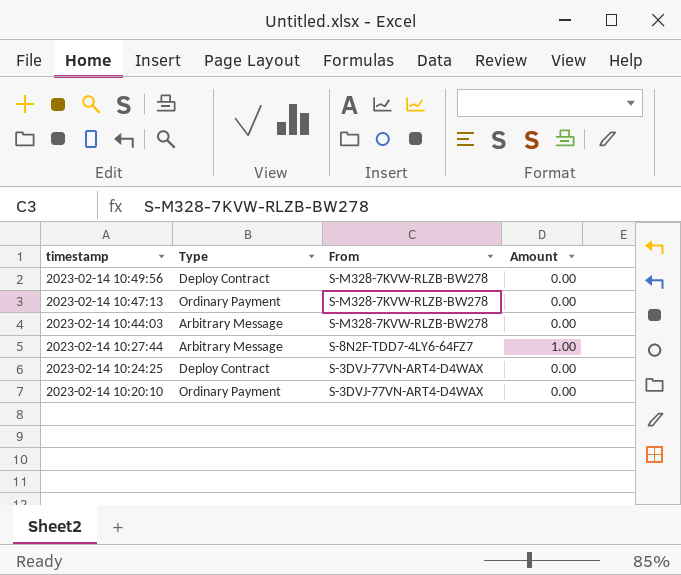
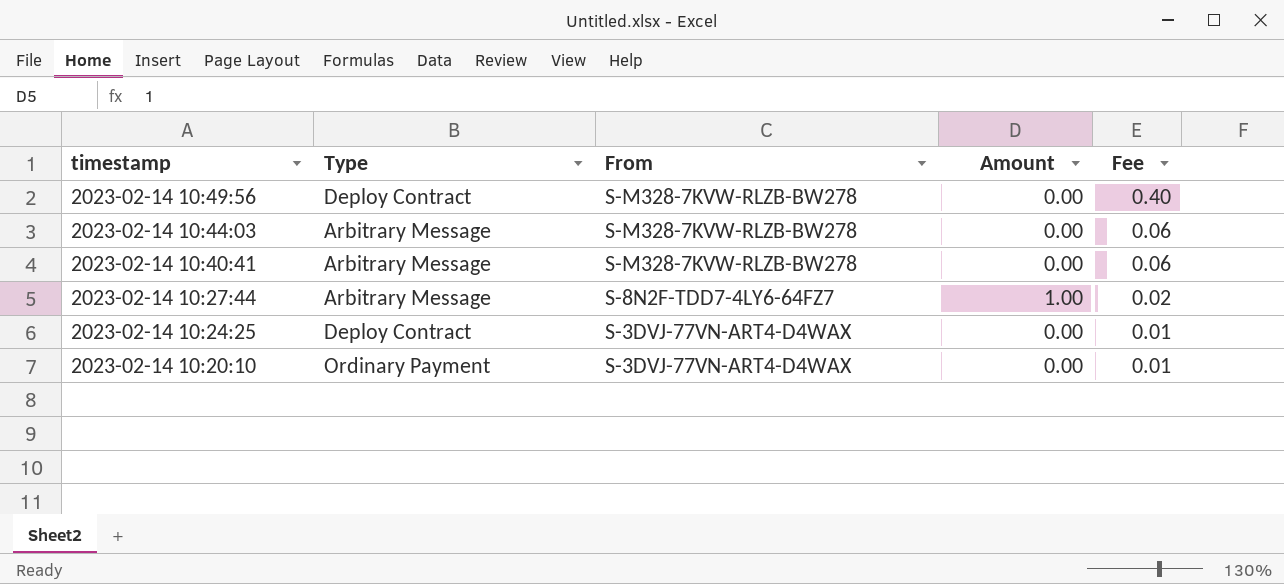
column Fee | position: none -> 5
row 2023-02-14 10:47:13: Ordinary Payment | S-M328-7KVW-RLZB-BW278 | 0.00 -> none
row 2023-02-14 10:40:41: none -> Arbitrary Message | S-M328-7KVW-RLZB-BW278 | 0.00 | 0.06

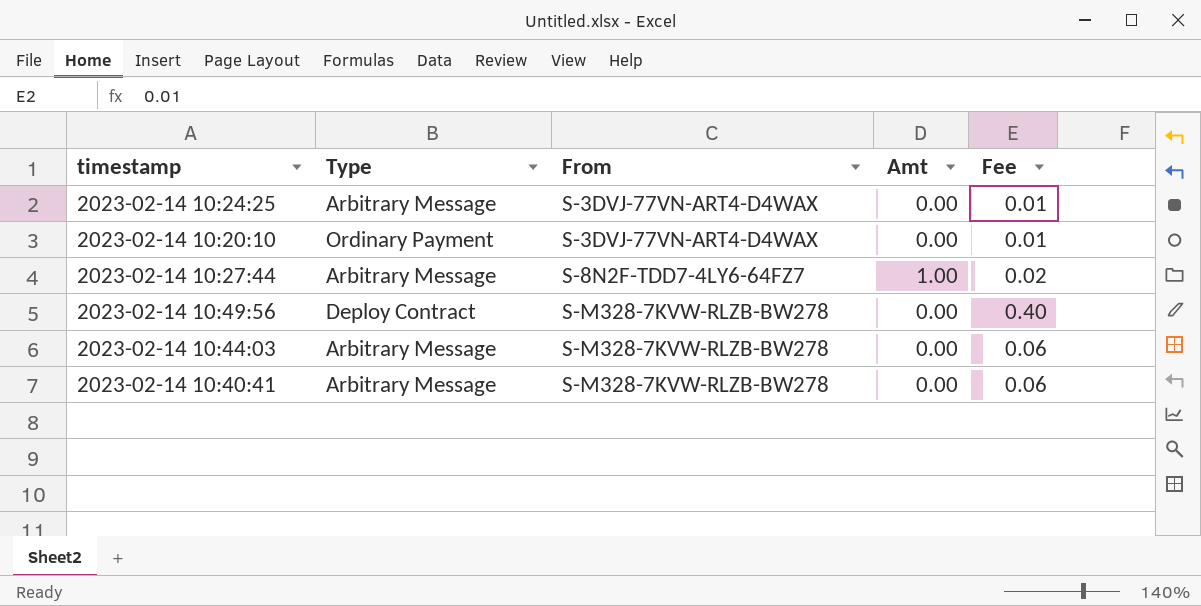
row order: timestamp descending -> From ascending
column name: Amount -> Amt
2023-02-14 10:24:25 | Type: Deploy Contract -> Arbitrary Message

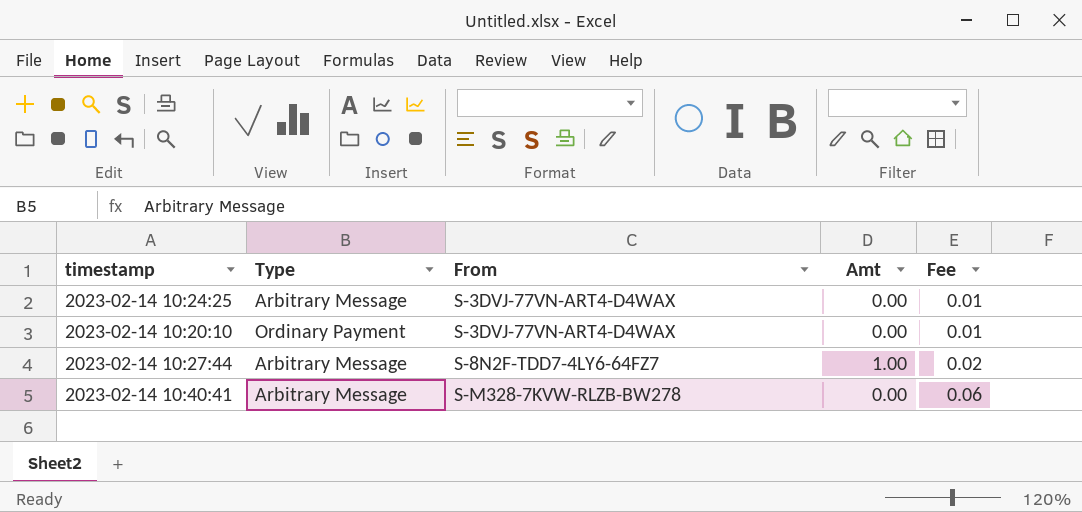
row 2023-02-14 10:49:56: Deploy Contract | S-M328-7KVW-RLZB-BW278 | 0.00 | 0.40 -> none
row 2023-02-14 10:44:03: Arbitrary Message | S-M328-7KVW-RLZB-BW278 | 0.00 | 0.06 -> none

